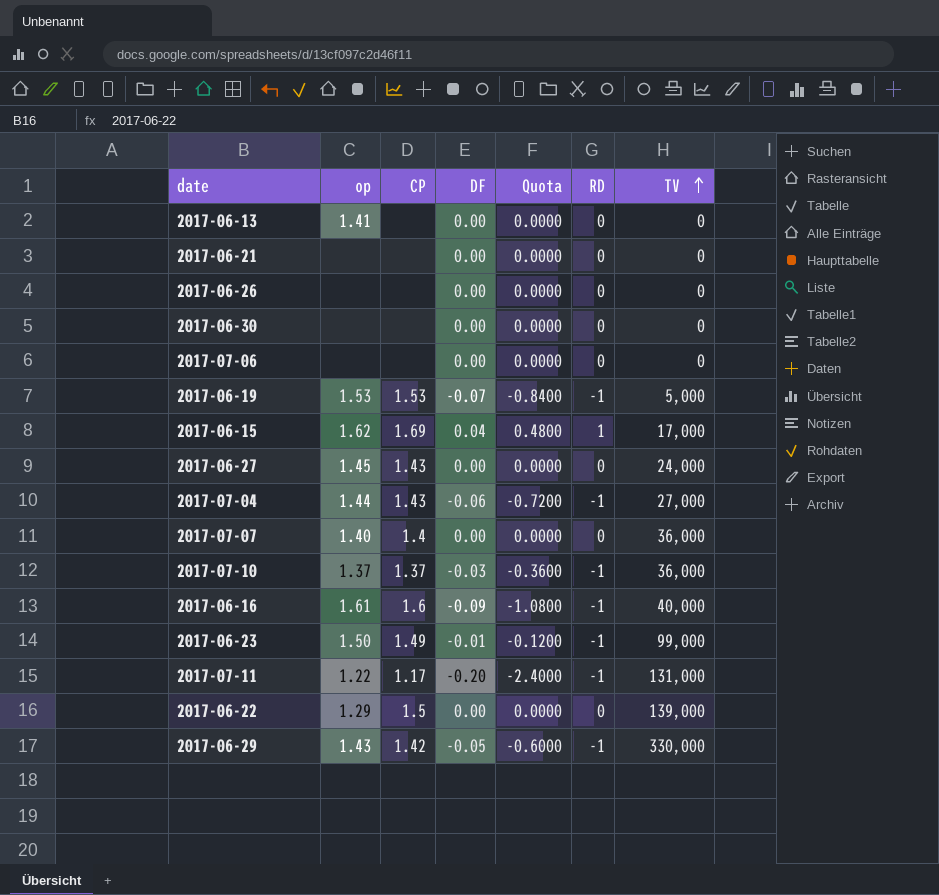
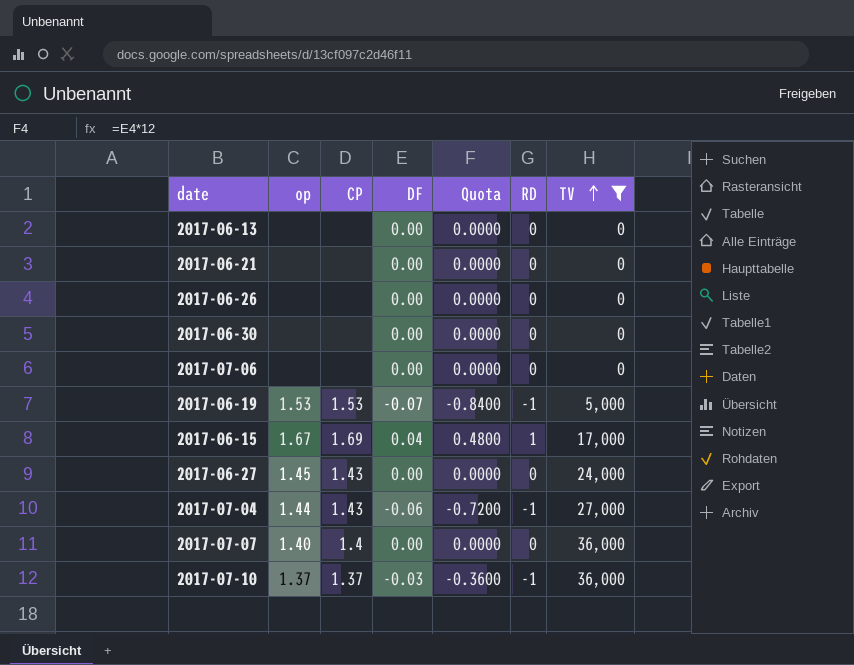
filter: none -> TV <= 36,000
2017-06-13 | op: 1.41 -> none
2017-06-15 | op: 1.62 -> 1.67

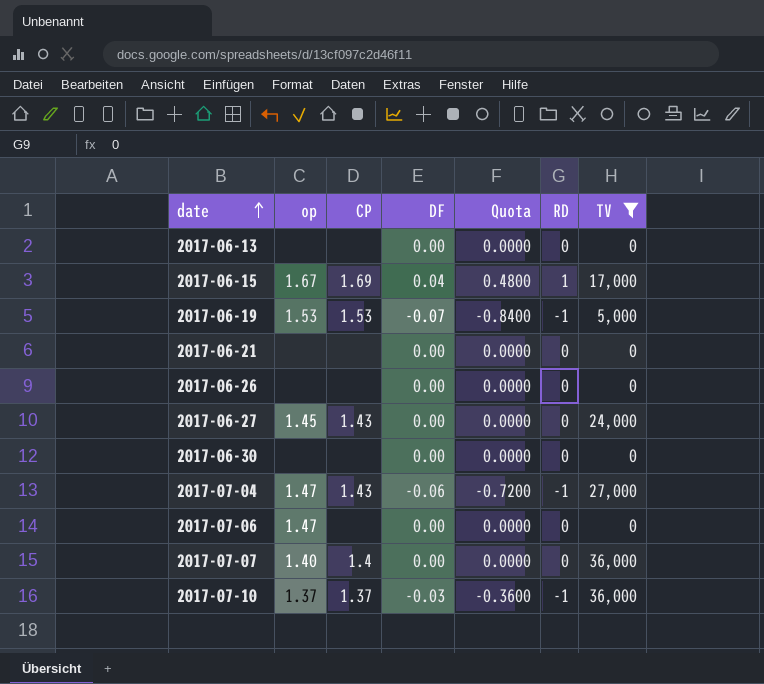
row order: TV ascending -> date ascending
2017-07-04 | op: 1.44 -> 1.47
2017-07-06 | op: none -> 1.47

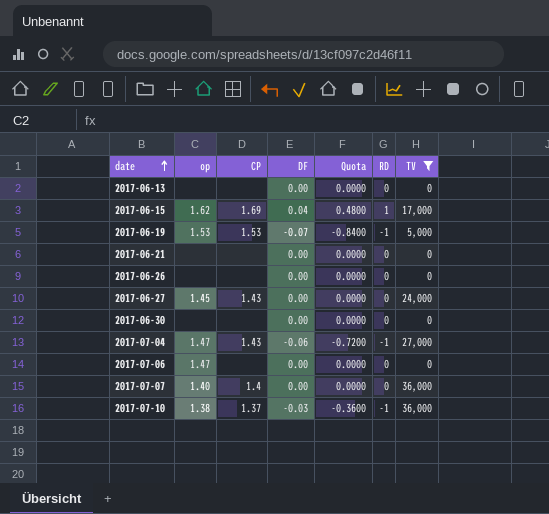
2017-06-15 | op: 1.67 -> 1.62
2017-07-10 | op: 1.37 -> 1.38

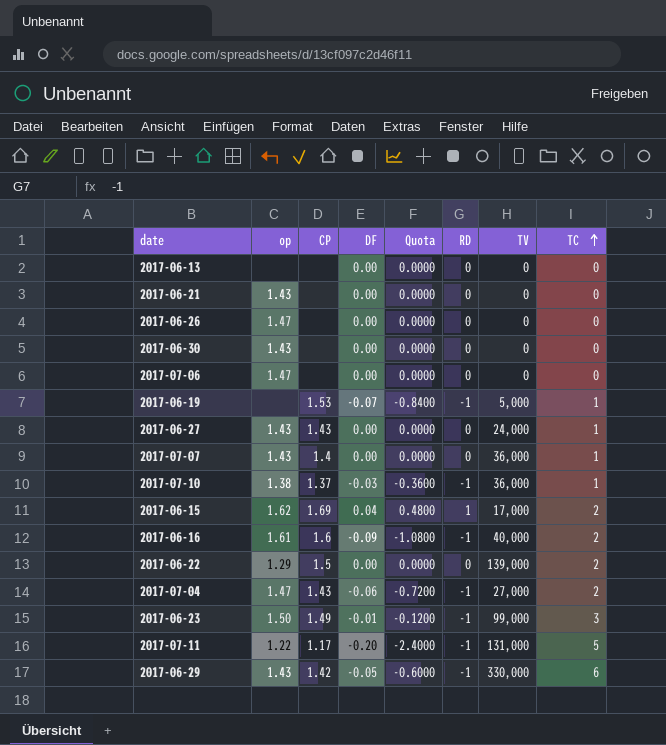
filter: TV <= 36,000 -> none
row order: date ascending -> TC ascending
column TC | position: none -> 8
2017-06-21 | op: none -> 1.43
2017-06-26 | op: none -> 1.47
2017-06-30 | op: none -> 1.43
2017-06-19 | op: 1.53 -> none
2017-06-27 | op: 1.45 -> 1.43
2017-07-07 | op: 1.40 -> 1.43

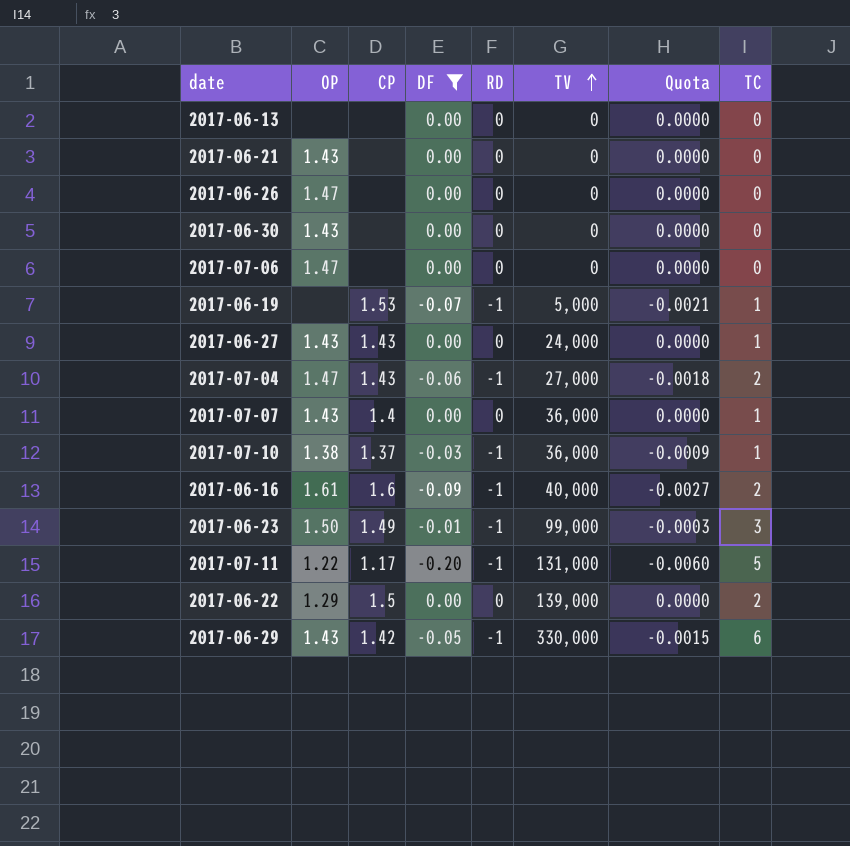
filter: none -> DF != 0.04
row order: TC ascending -> TV ascending
column name: op -> OP
column Quota | formula: [DF] * 12 -> [DF] * 0.03
column Quota | position: 5 -> 7

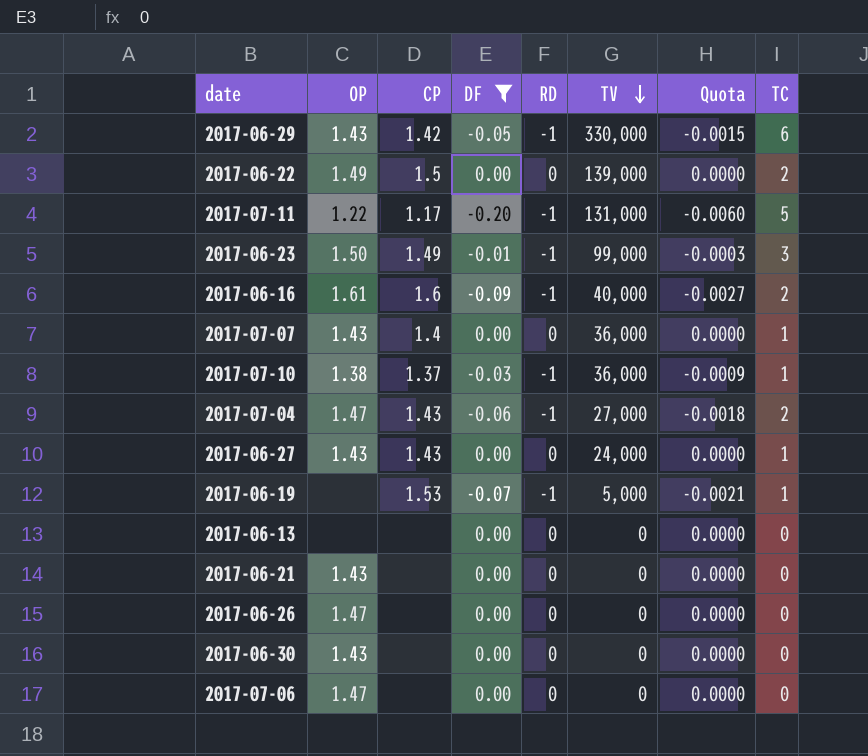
row order: TV ascending -> TV descending
2017-06-22 | OP: 1.29 -> 1.49

